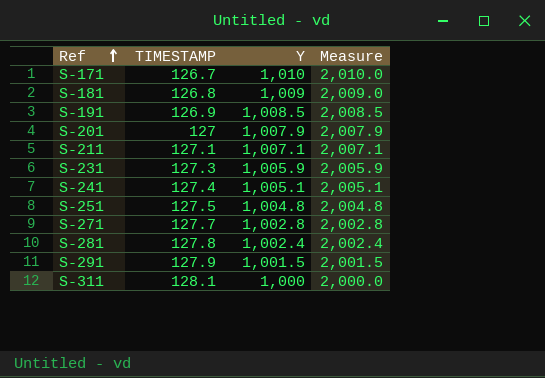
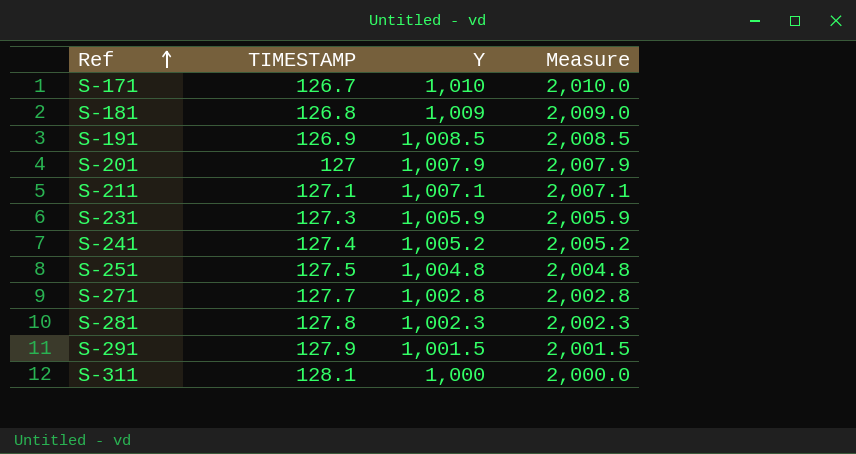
S-241 | Y: 1,005.1 -> 1,005.2
S-241 | Measure: 2,005.1 -> 2,005.2
S-281 | Y: 1,002.4 -> 1,002.3
S-281 | Measure: 2,002.4 -> 2,002.3

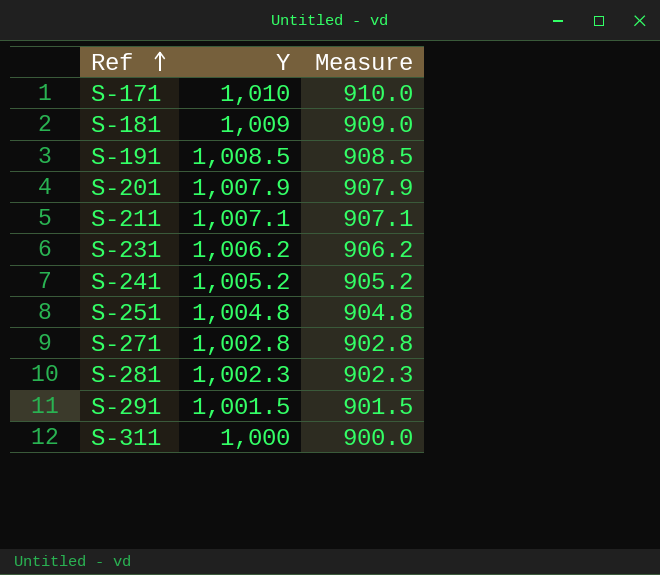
column TIMESTAMP | position: 2 -> none
column Measure | formula: [Y] + 1000 -> [Y] - 100
S-231 | Y: 1,005.9 -> 1,006.2

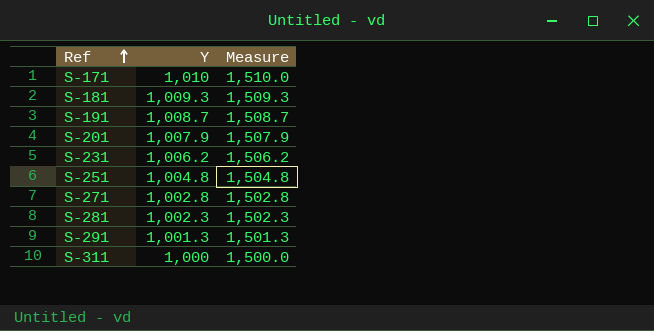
column Measure | formula: [Y] - 100 -> [Y] + 500
row S-211: 1,007.1 | 907.1 -> none
row S-241: 1,005.2 | 905.2 -> none
S-181 | Y: 1,009 -> 1,009.3
S-191 | Y: 1,008.5 -> 1,008.7
S-291 | Y: 1,001.5 -> 1,001.3

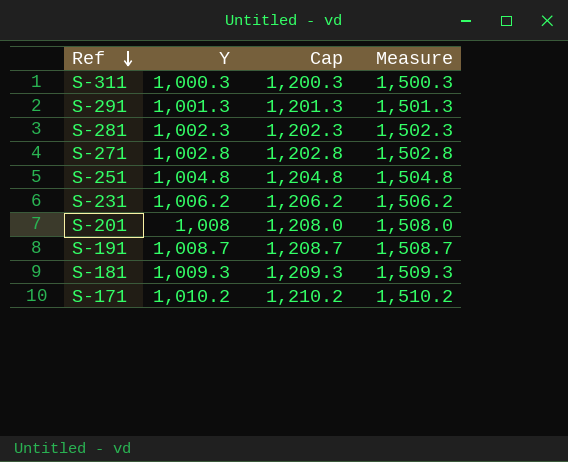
row order: Ref ascending -> Ref descending
column Cap | formula: none -> [Y] + 200
S-311 | Y: 1,000 -> 1,000.3
S-311 | Measure: 1,500.0 -> 1,500.3
S-201 | Y: 1,007.9 -> 1,008
S-201 | Measure: 1,507.9 -> 1,508.0
S-171 | Y: 1,010 -> 1,010.2
S-171 | Measure: 1,510.0 -> 1,510.2

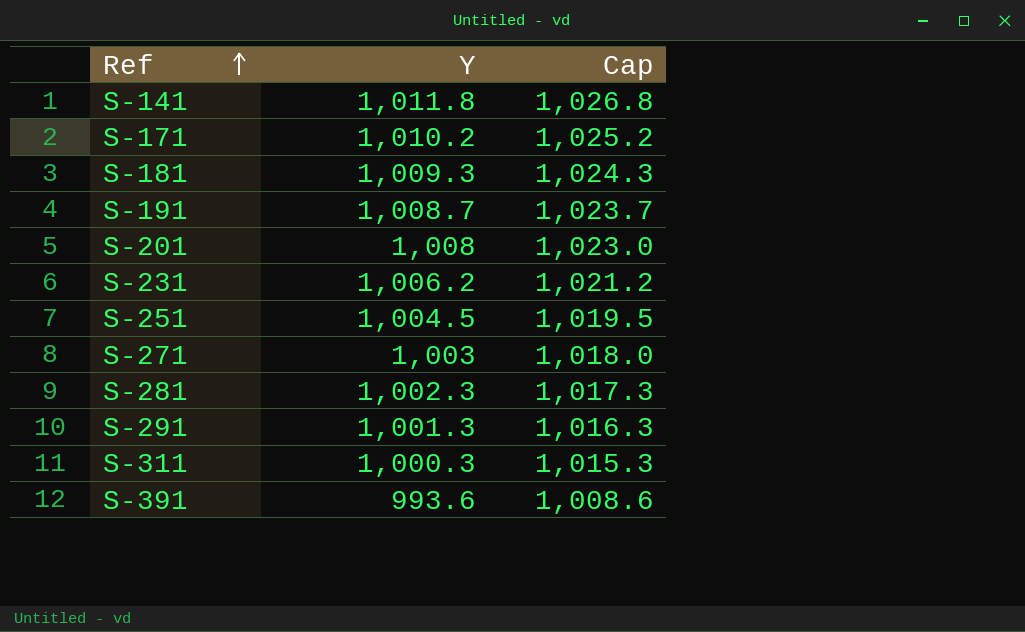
row order: Ref descending -> Ref ascending
column Measure | formula: [Y] + 500 -> none
column Cap | formula: [Y] + 200 -> [Y] + 15
row S-141: none -> 1,011.8 | 1,026.8
S-251 | Y: 1,004.8 -> 1,004.5
S-271 | Y: 1,002.8 -> 1,003
row S-391: none -> 993.6 | 1,008.6

